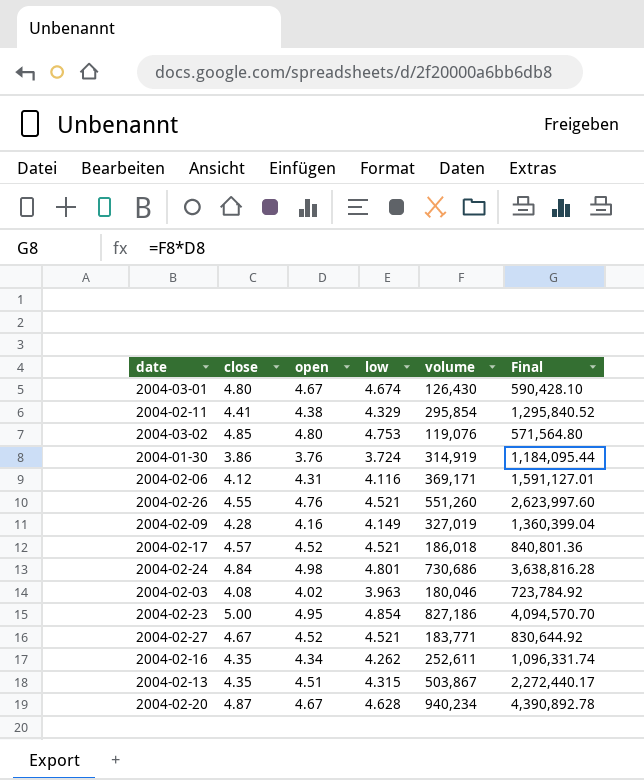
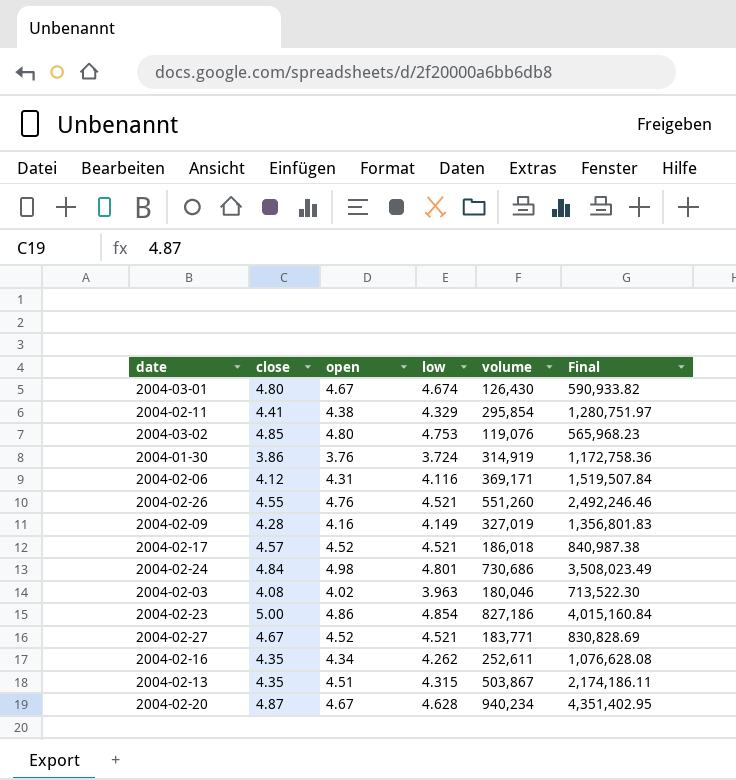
column Final | formula: [open] * [volume] -> [low] * [volume]
2004-02-23 | open: 4.95 -> 4.86

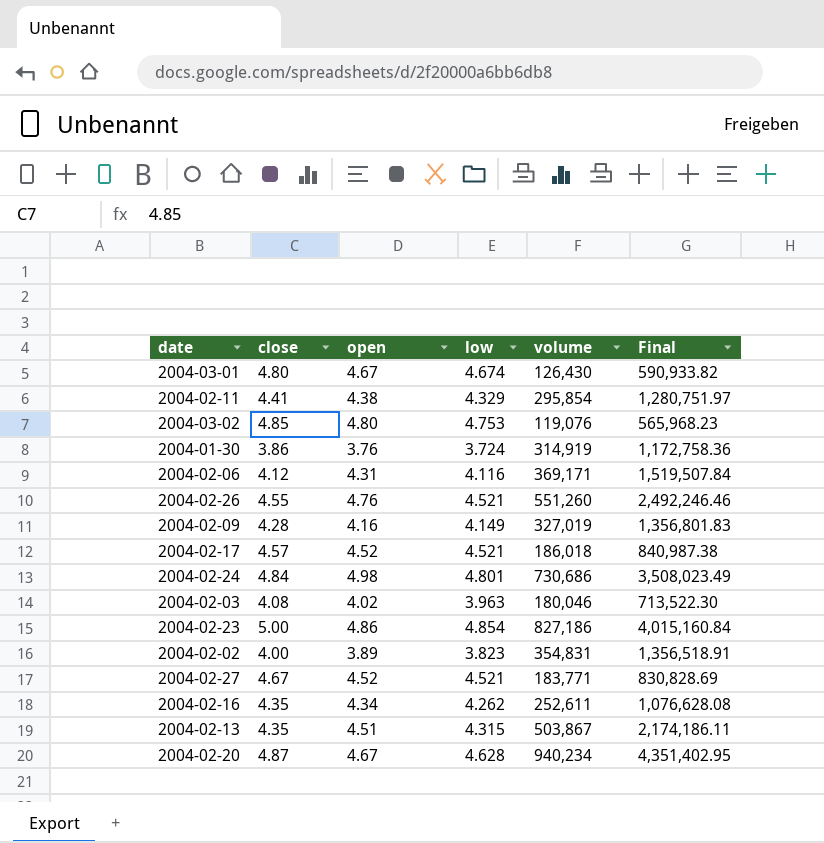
row 2004-02-02: none -> 4.00 | 3.89 | 3.823 | 354,831 | 1,356,518.91

